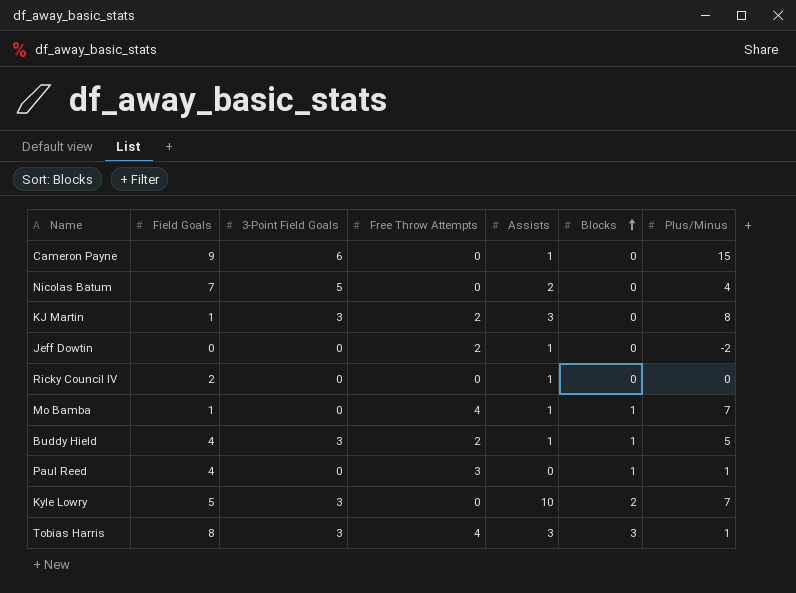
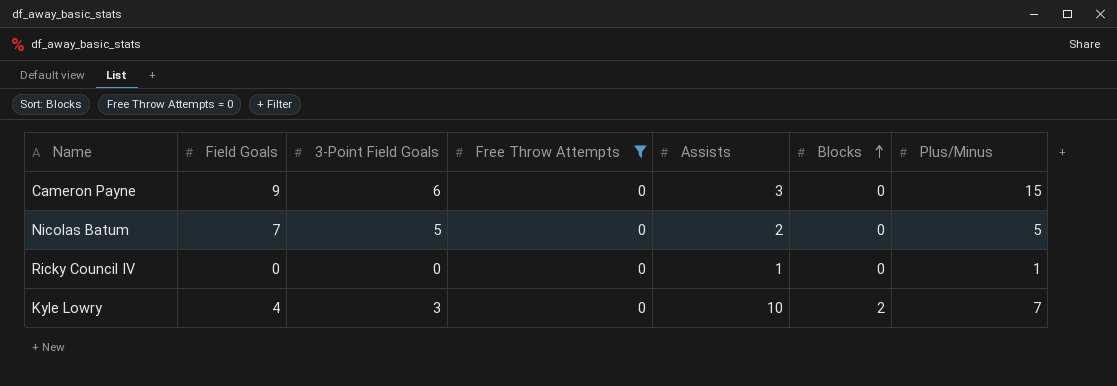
filter: none -> Free Throw Attempts = 0
Cameron Payne | Assists: 1 -> 3
Nicolas Batum | Plus/Minus: 4 -> 5
Ricky Council IV | Field Goals: 2 -> 0
Ricky Council IV | Plus/Minus: 0 -> 1
Kyle Lowry | Field Goals: 5 -> 4

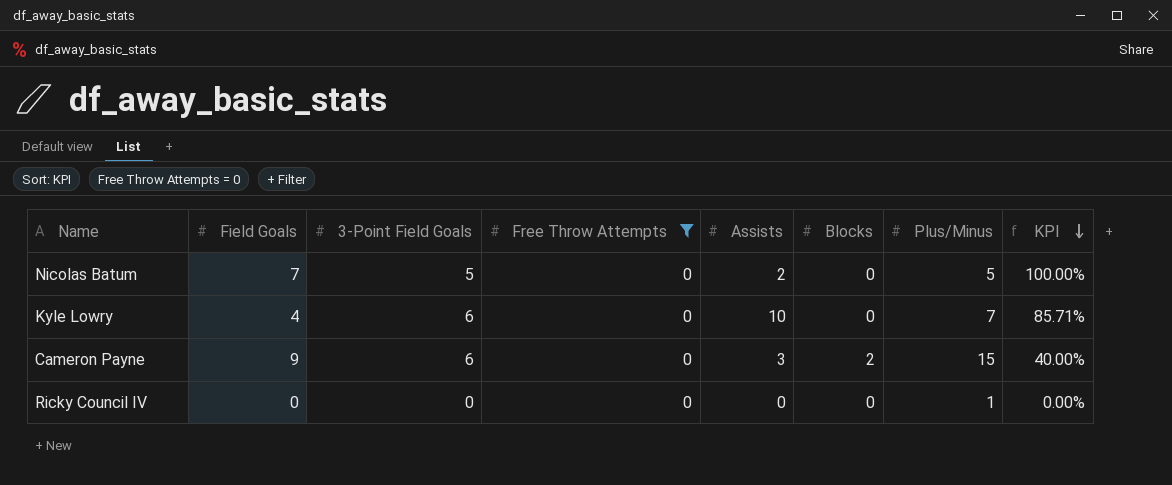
row order: Blocks ascending -> KPI descending
column KPI | formula: none -> [3-Point Field Goals] / [Plus/Minus]
Kyle Lowry | 3-Point Field Goals: 3 -> 6
Kyle Lowry | Blocks: 2 -> 0
Cameron Payne | Blocks: 0 -> 2
Ricky Council IV | Assists: 1 -> 0

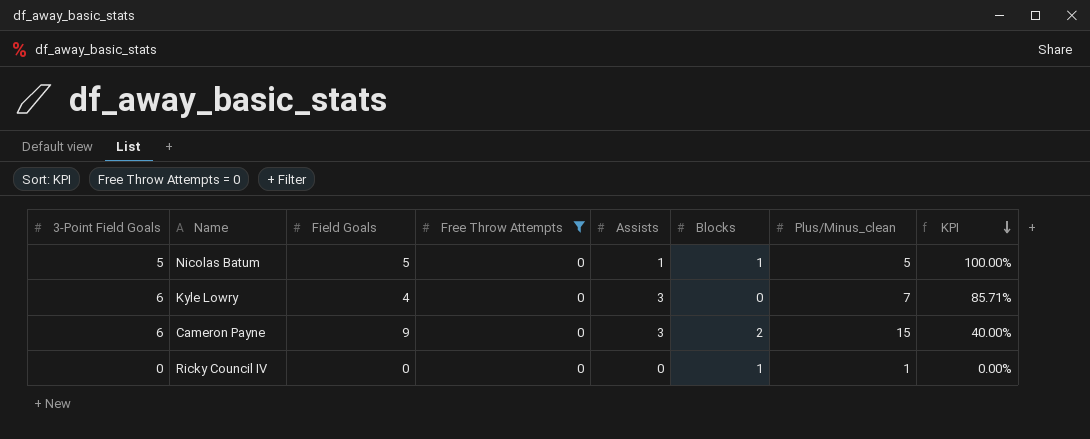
column 3-Point Field Goals | position: 3 -> 1
column name: Plus/Minus -> Plus/Minus_clean
Nicolas Batum | Field Goals: 7 -> 5
Nicolas Batum | Assists: 2 -> 1
Nicolas Batum | Blocks: 0 -> 1
Kyle Lowry | Assists: 10 -> 3
Ricky Council IV | Blocks: 0 -> 1

